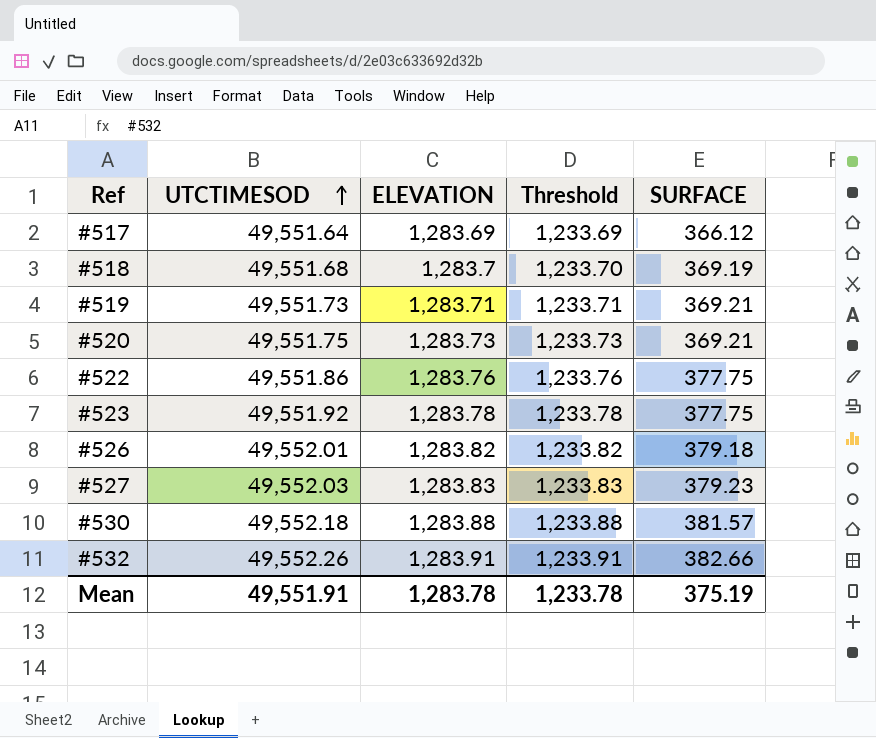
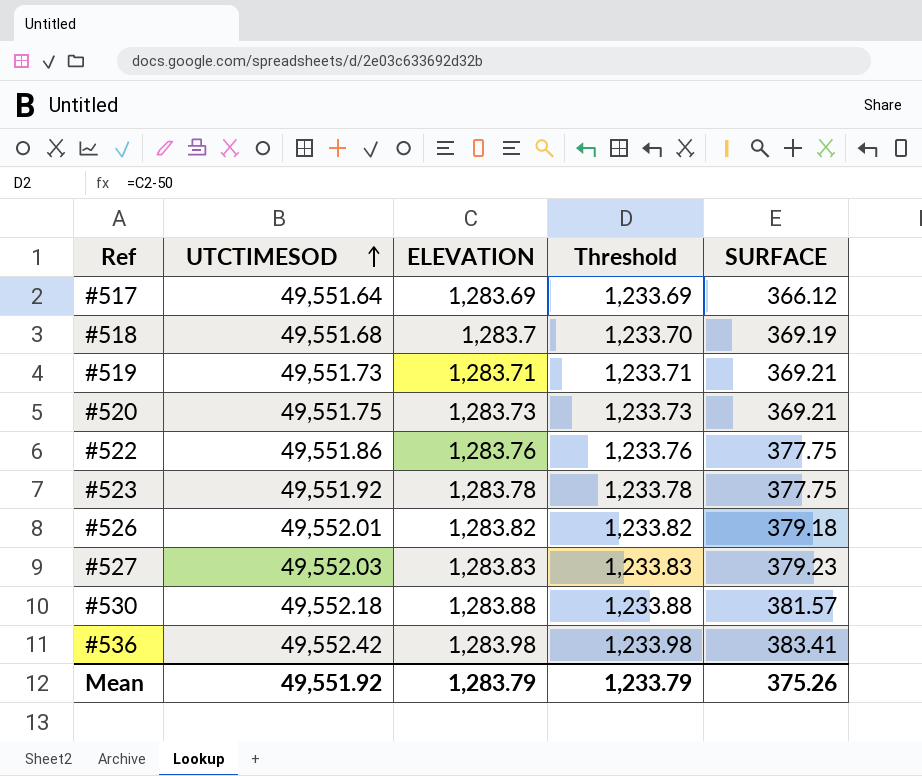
row #532: 49,552.26 | 1,283.91 | 1,233.91 | 382.66 -> none
row #536: none -> 49,552.42 | 1,283.98 | 1,233.98 | 383.41
Mean | UTCTIMESOD: 49,551.91 -> 49,551.92
Mean | ELEVATION: 1,283.78 -> 1,283.79
Mean | Threshold: 1,233.78 -> 1,233.79
Mean | SURFACE: 375.19 -> 375.26

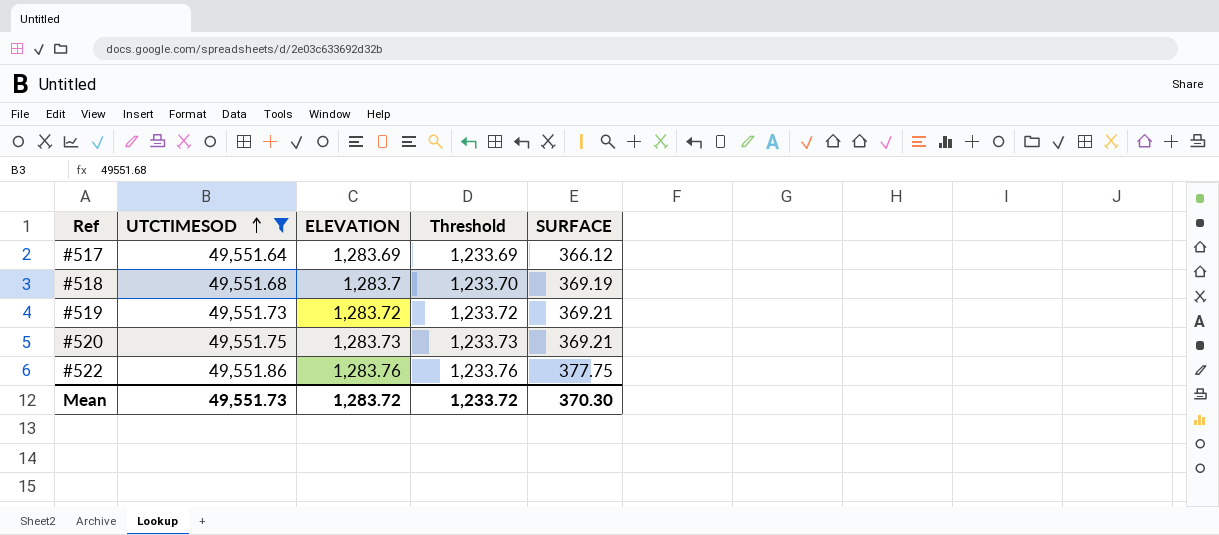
filter: none -> UTCTIMESOD <= 49,551.86
#519 | ELEVATION: 1,283.71 -> 1,283.72
#519 | Threshold: 1,233.71 -> 1,233.72
Mean | UTCTIMESOD: 49,551.92 -> 49,551.73
Mean | ELEVATION: 1,283.79 -> 1,283.72
Mean | Threshold: 1,233.79 -> 1,233.72
Mean | SURFACE: 375.26 -> 370.30

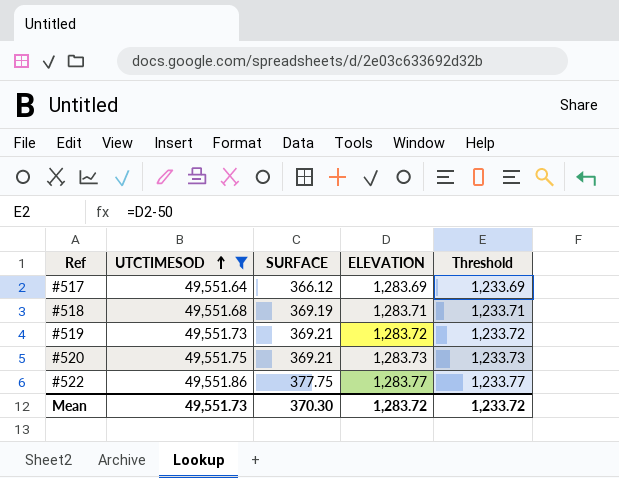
column SURFACE | position: 5 -> 3
#518 | ELEVATION: 1,283.7 -> 1,283.71
#518 | Threshold: 1,233.70 -> 1,233.71
#522 | ELEVATION: 1,283.76 -> 1,283.77
#522 | Threshold: 1,233.76 -> 1,233.77

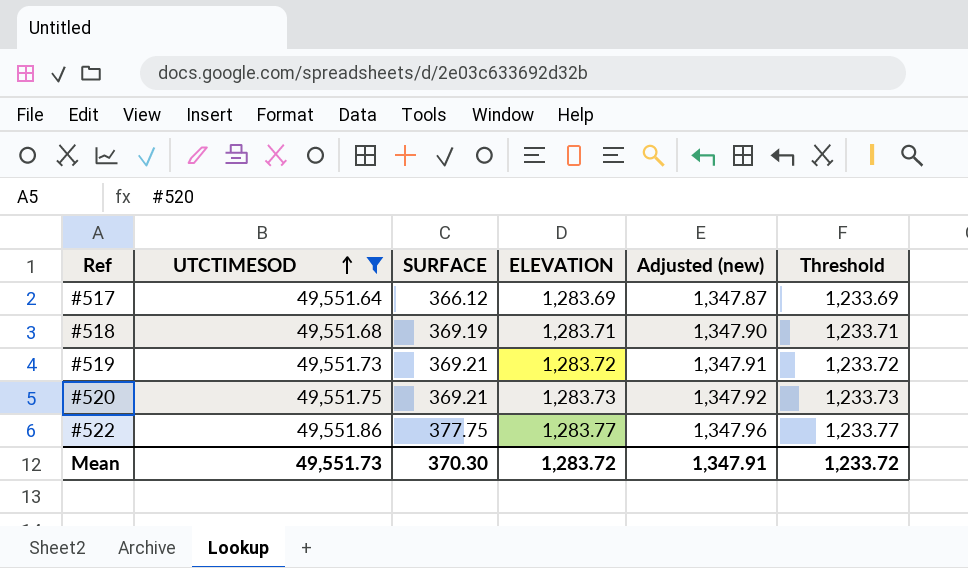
column Adjusted (new) | formula: none -> [ELEVATION] * 1.05

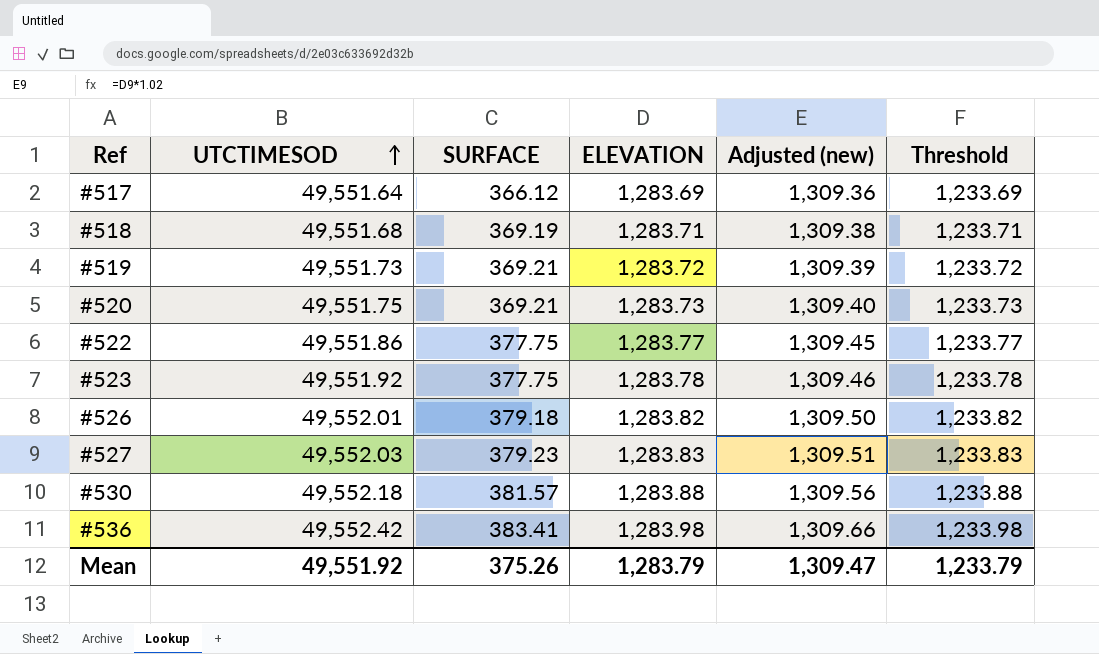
filter: UTCTIMESOD <= 49,551.86 -> none
column Adjusted (new) | formula: [ELEVATION] * 1.05 -> [ELEVATION] * 1.02
Mean | UTCTIMESOD: 49,551.73 -> 49,551.92
Mean | SURFACE: 370.30 -> 375.26
Mean | ELEVATION: 1,283.72 -> 1,283.79
Mean | Adjusted (new): 1,347.91 -> 1,309.47
Mean | Threshold: 1,233.72 -> 1,233.79

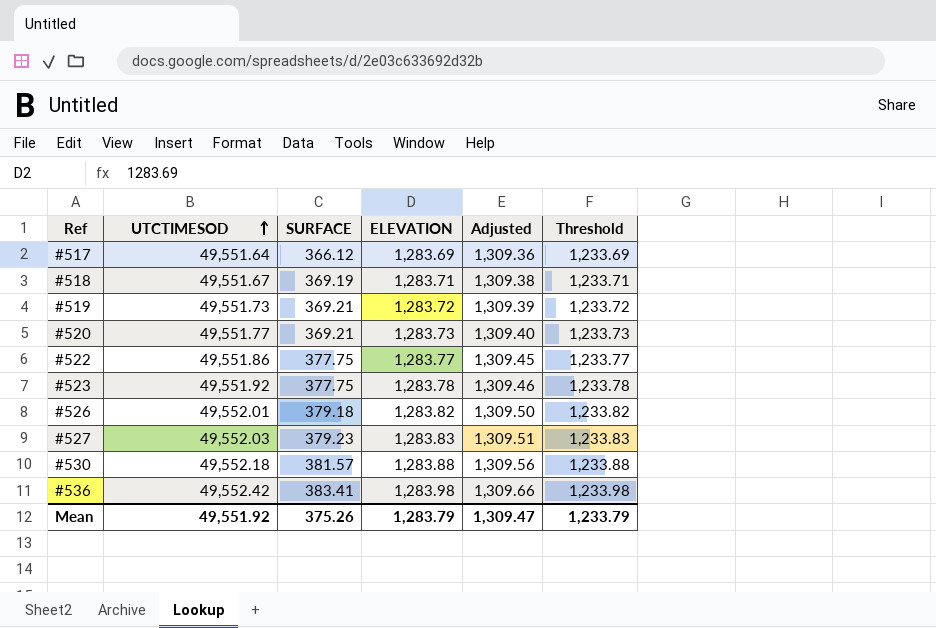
column name: Adjusted (new) -> Adjusted
#518 | UTCTIMESOD: 49,551.68 -> 49,551.67
#520 | UTCTIMESOD: 49,551.75 -> 49,551.77

